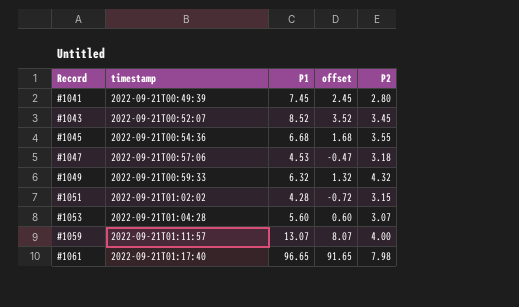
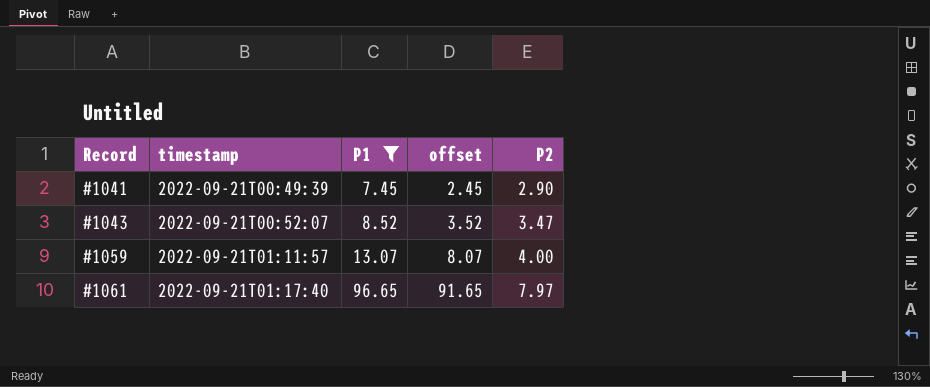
filter: none -> P1 >= 7.45
#1041 | P2: 2.80 -> 2.90
#1043 | P2: 3.45 -> 3.47
#1061 | P2: 7.98 -> 7.97

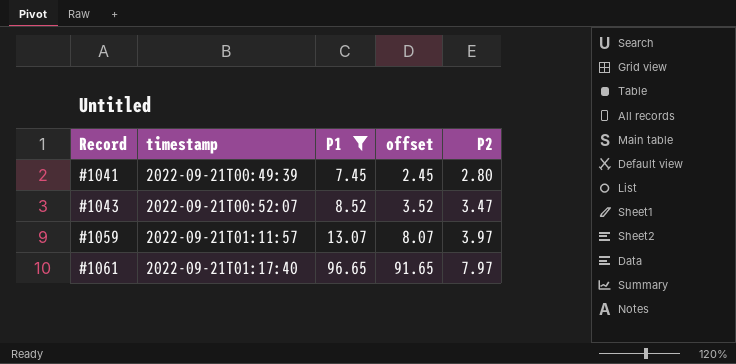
#1041 | P2: 2.90 -> 2.80
#1059 | P2: 4.00 -> 3.97

